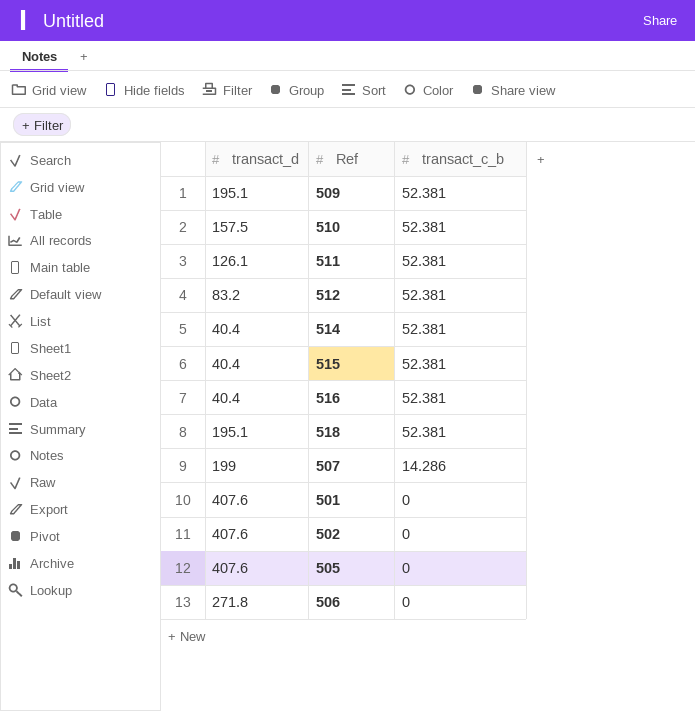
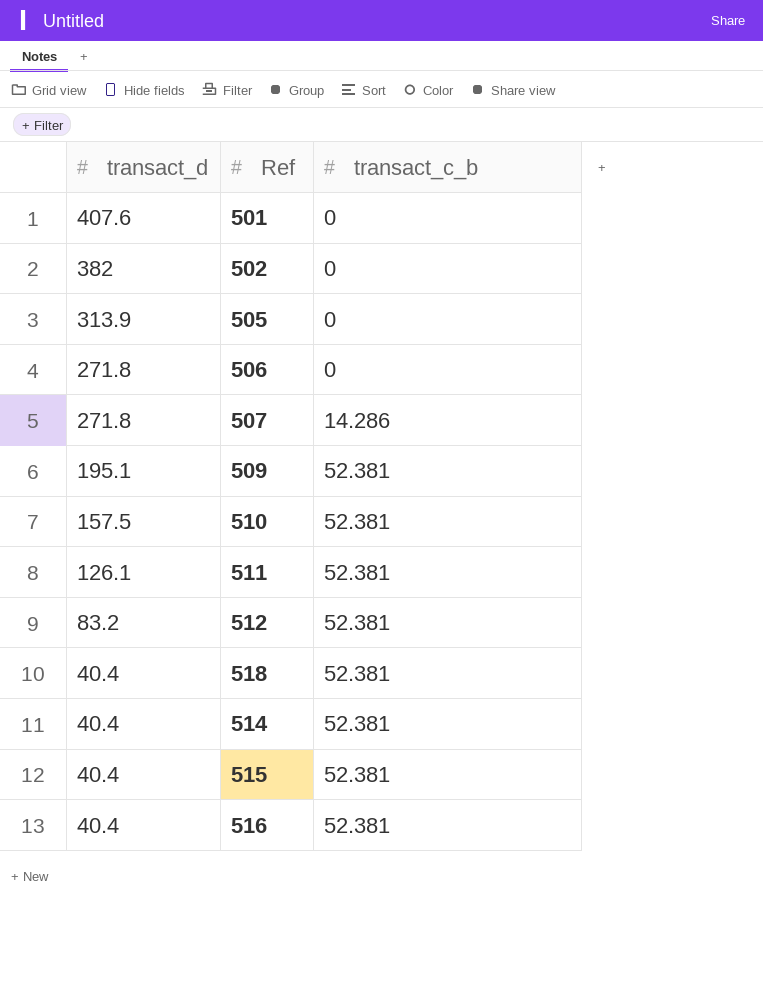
row order: transact_c_b descending -> transact_d descending
502 | transact_d: 407.6 -> 382
505 | transact_d: 407.6 -> 313.9
507 | transact_d: 199 -> 271.8
518 | transact_d: 195.1 -> 40.4

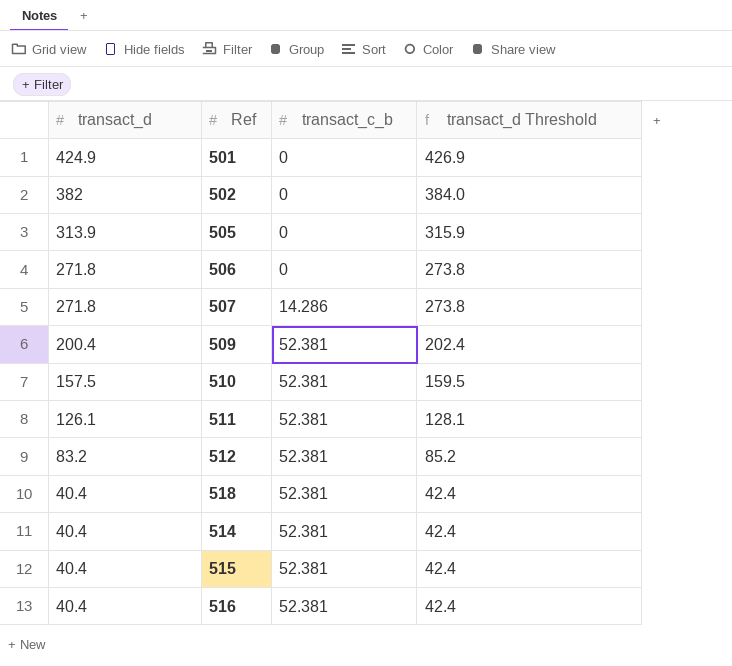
column transact_d Threshold | formula: none -> [transact_d] + 2
501 | transact_d: 407.6 -> 424.9
509 | transact_d: 195.1 -> 200.4

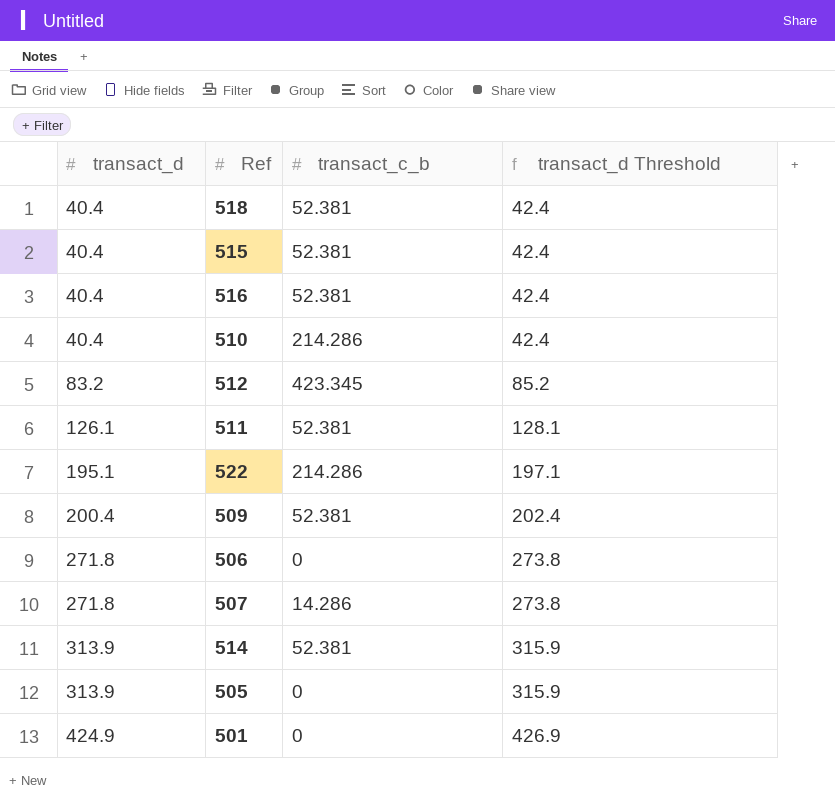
row order: transact_d descending -> transact_d ascending
row 502: 382 | 0 | 384.0 -> none
510 | transact_d: 157.5 -> 40.4
510 | transact_c_b: 52.381 -> 214.286
510 | transact_d Threshold: 159.5 -> 42.4
512 | transact_c_b: 52.381 -> 423.345
row 522: none -> 195.1 | 214.286 | 197.1
514 | transact_d: 40.4 -> 313.9
514 | transact_d Threshold: 42.4 -> 315.9

